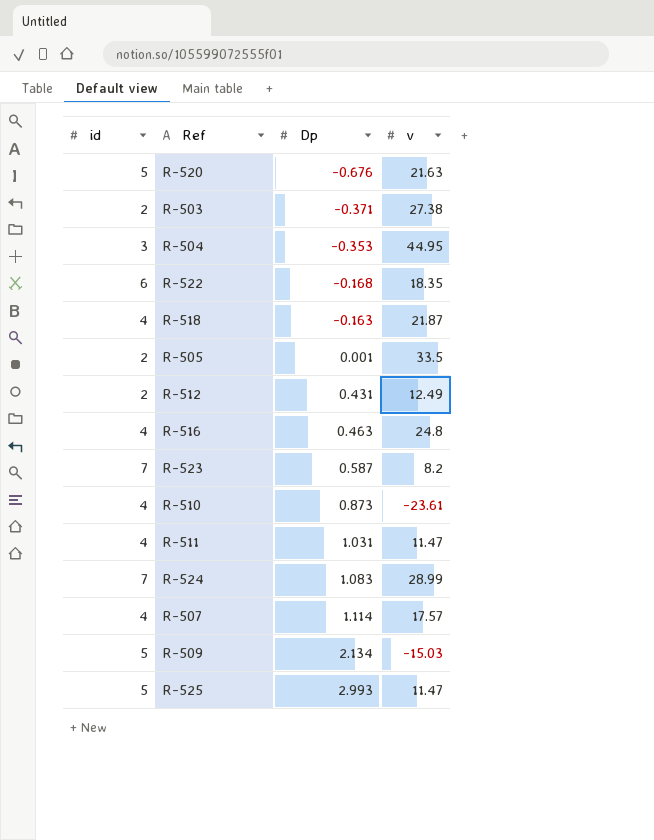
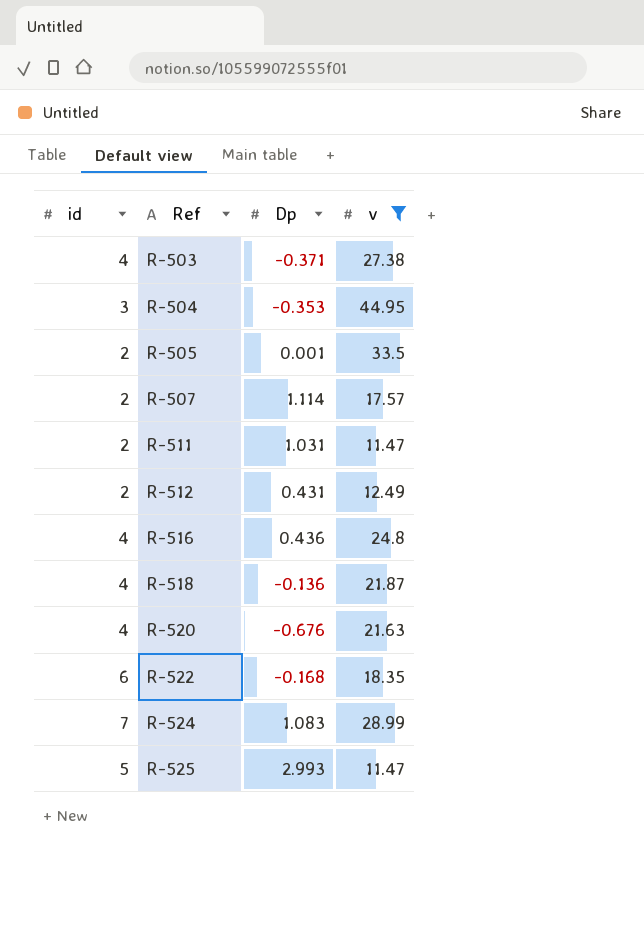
filter: none -> v >= 11.47
row order: Dp ascending -> Ref ascending
R-503 | id: 2 -> 4
R-507 | id: 4 -> 2
R-511 | id: 4 -> 2
R-516 | Dp: 0.463 -> 0.436
R-518 | Dp: -0.163 -> -0.136
R-520 | id: 5 -> 4

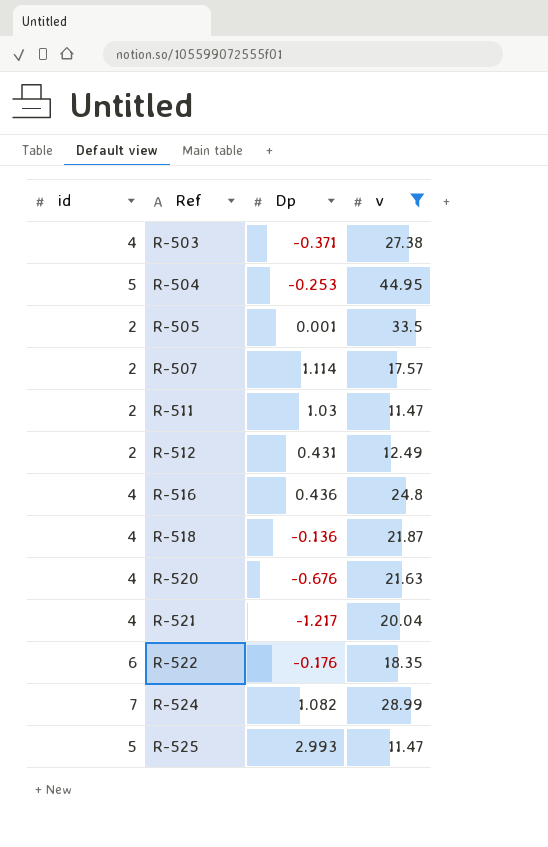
R-504 | id: 3 -> 5
R-504 | Dp: -0.353 -> -0.253
R-511 | Dp: 1.031 -> 1.03
row R-521: none -> 4 | -1.217 | 20.04
R-522 | Dp: -0.168 -> -0.176
R-524 | Dp: 1.083 -> 1.082

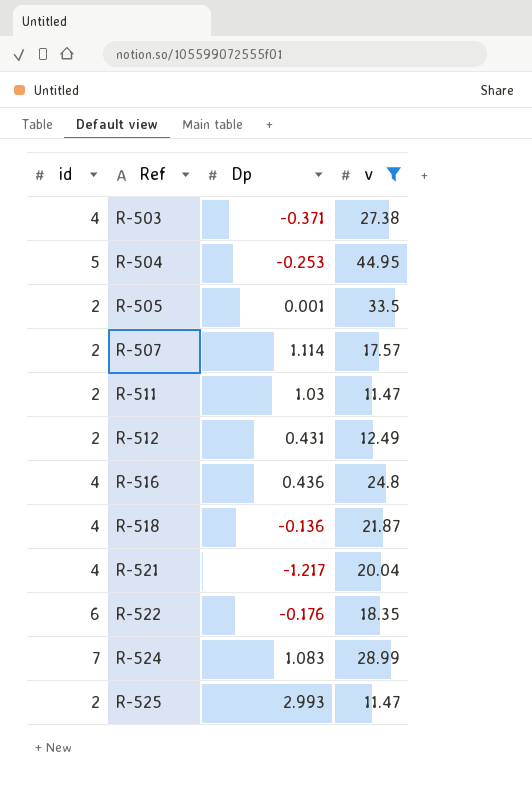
row R-520: 4 | -0.676 | 21.63 -> none
R-524 | Dp: 1.082 -> 1.083
R-525 | id: 5 -> 2

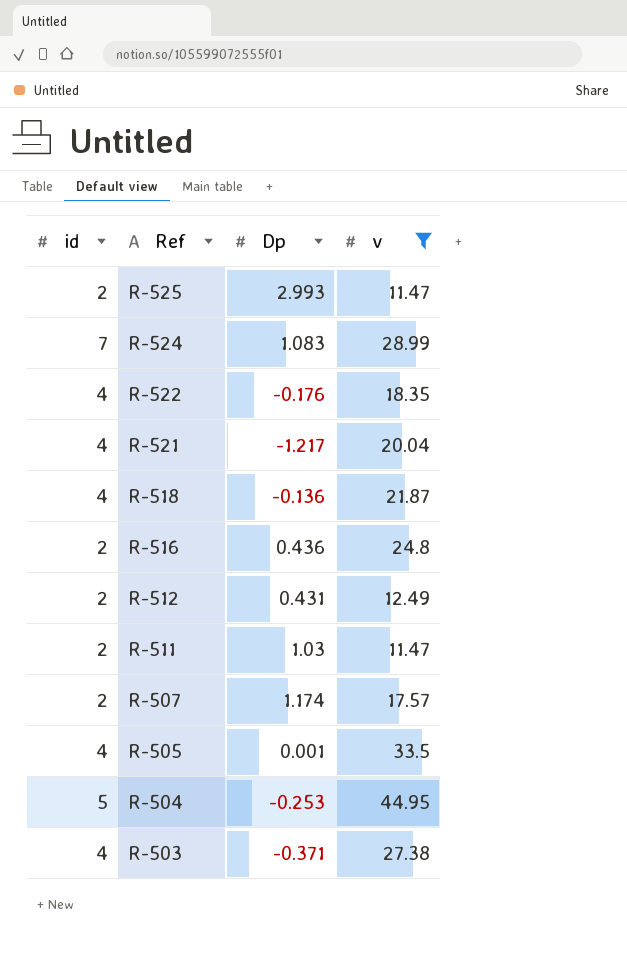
row order: Ref ascending -> Ref descending
R-522 | id: 6 -> 4
R-516 | id: 4 -> 2
R-507 | Dp: 1.114 -> 1.174
R-505 | id: 2 -> 4

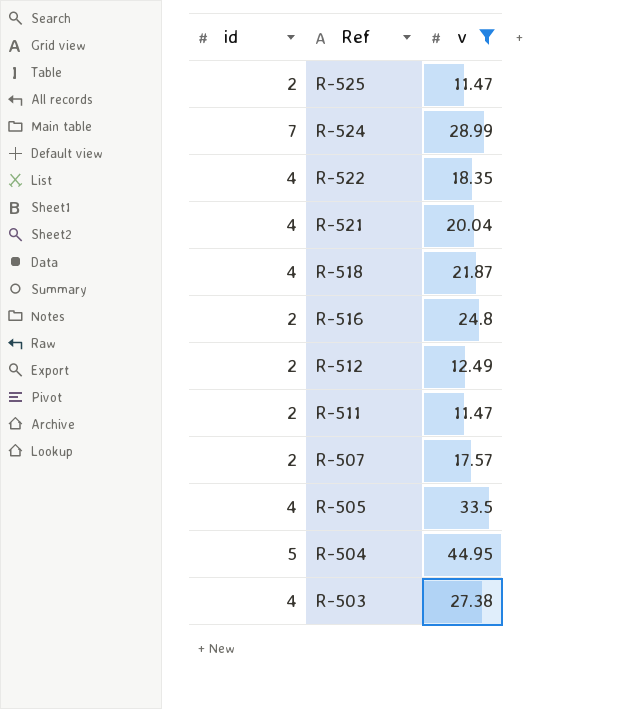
column Dp | position: 3 -> none

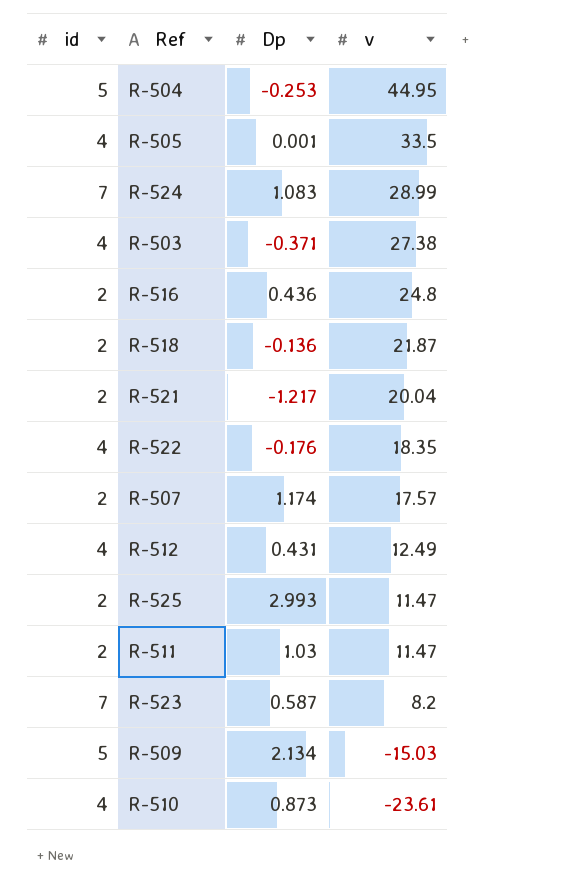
filter: v >= 11.47 -> none
row order: Ref descending -> v descending
column Dp | position: none -> 3
R-518 | id: 4 -> 2
R-521 | id: 4 -> 2
R-512 | id: 2 -> 4

